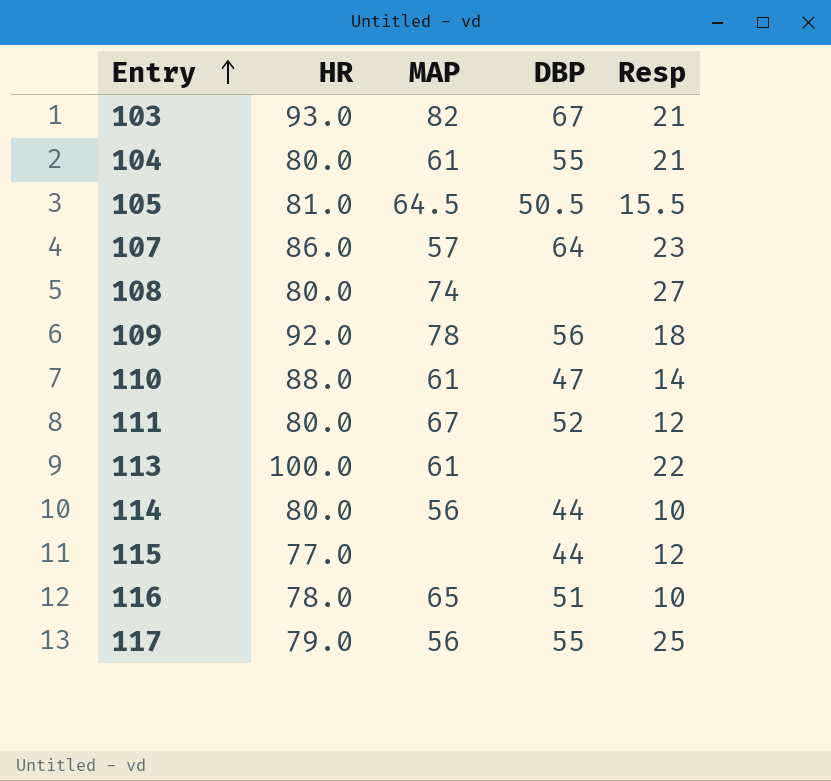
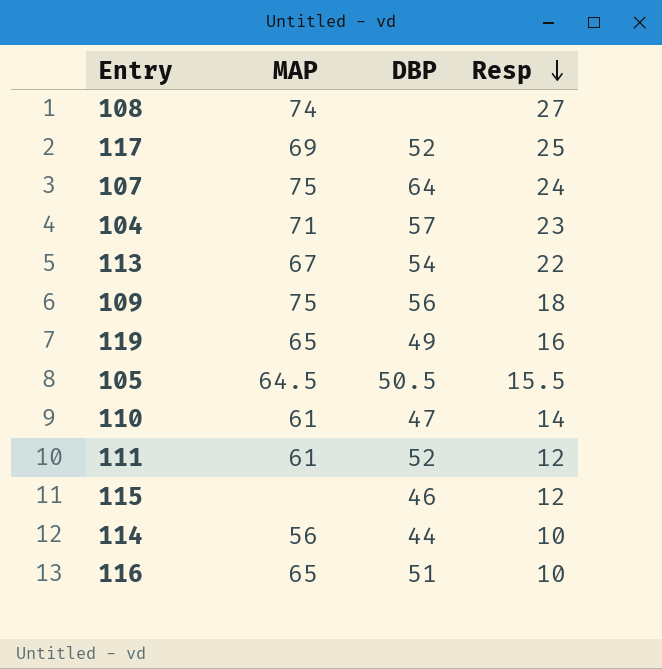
row order: Entry ascending -> Resp descending
column HR | position: 2 -> none
row 103: 93.0 | 82 | 67 | 21 -> none
117 | MAP: 56 -> 69
117 | DBP: 55 -> 52
107 | MAP: 57 -> 75
107 | Resp: 23 -> 24
104 | MAP: 61 -> 71
104 | DBP: 55 -> 57
104 | Resp: 21 -> 23
113 | MAP: 61 -> 67
113 | DBP: none -> 54
109 | MAP: 78 -> 75
row 119: none -> 65 | 49 | 16
111 | MAP: 67 -> 61
115 | DBP: 44 -> 46

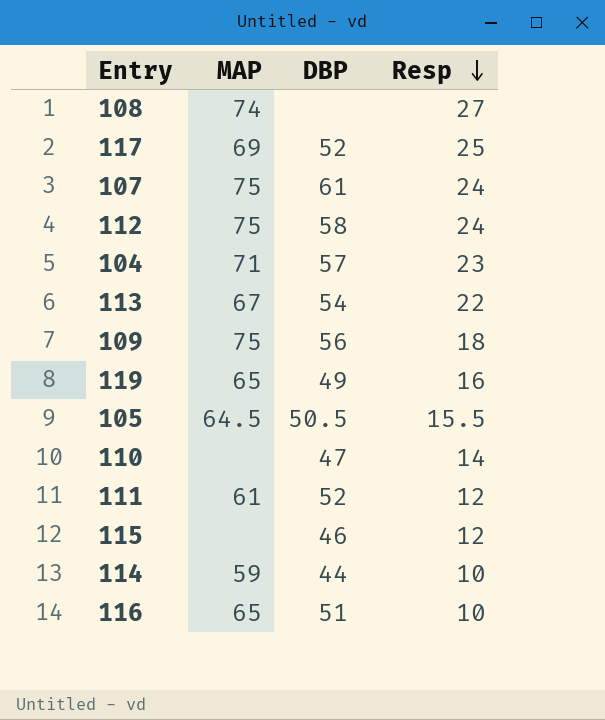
107 | DBP: 64 -> 61
row 112: none -> 75 | 58 | 24
110 | MAP: 61 -> none
114 | MAP: 56 -> 59

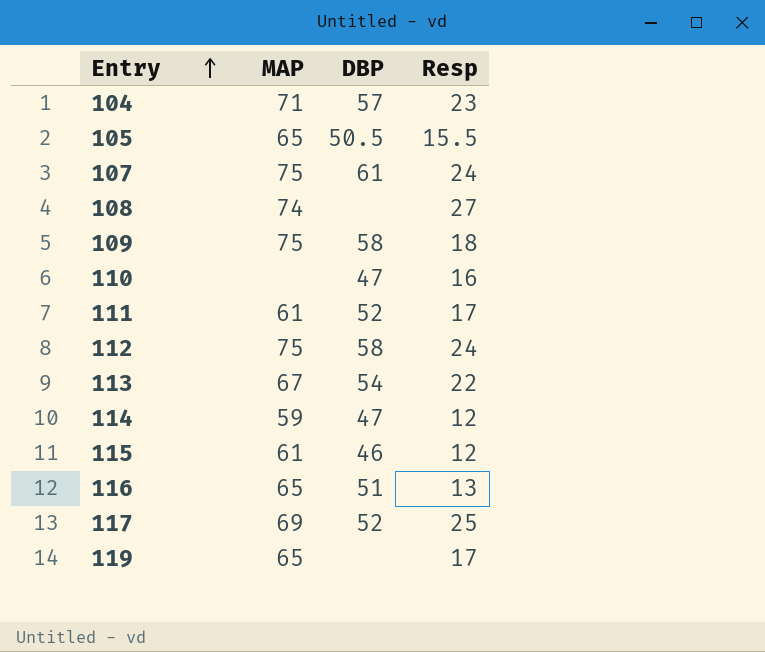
row order: Resp descending -> Entry ascending
105 | MAP: 64.5 -> 65
109 | DBP: 56 -> 58
110 | Resp: 14 -> 16
111 | Resp: 12 -> 17
114 | DBP: 44 -> 47
114 | Resp: 10 -> 12
115 | MAP: none -> 61
116 | Resp: 10 -> 13
119 | DBP: 49 -> none
119 | Resp: 16 -> 17

